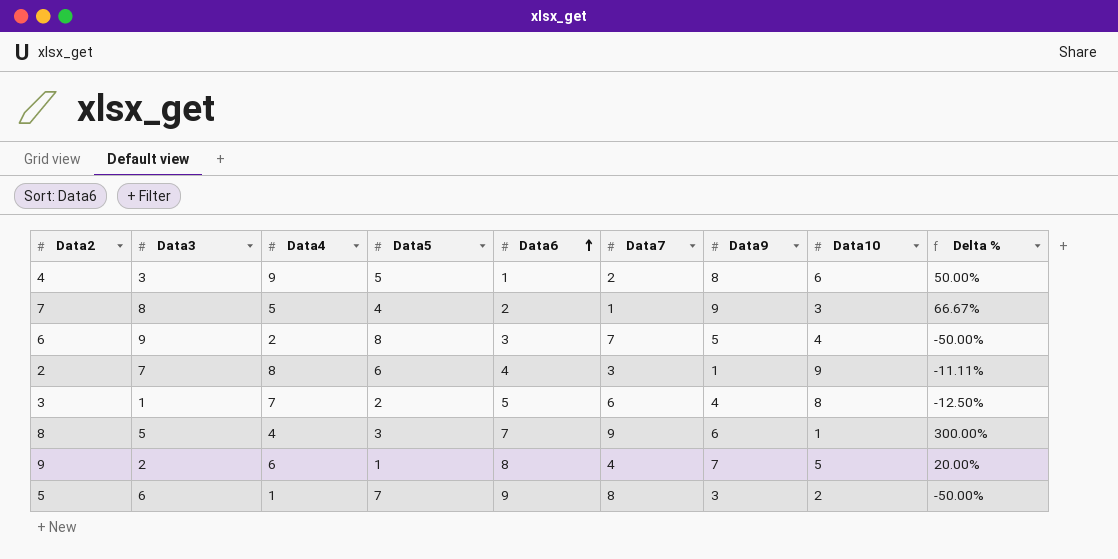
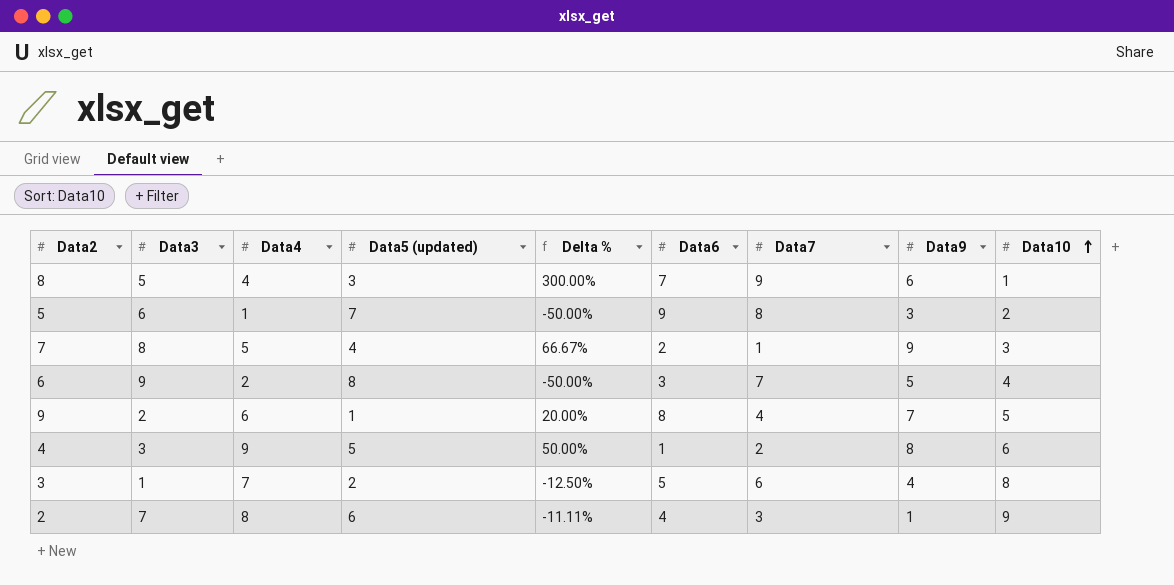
row order: Data6 ascending -> Data10 ascending
column name: Data5 -> Data5 (updated)
column Delta % | position: 9 -> 5

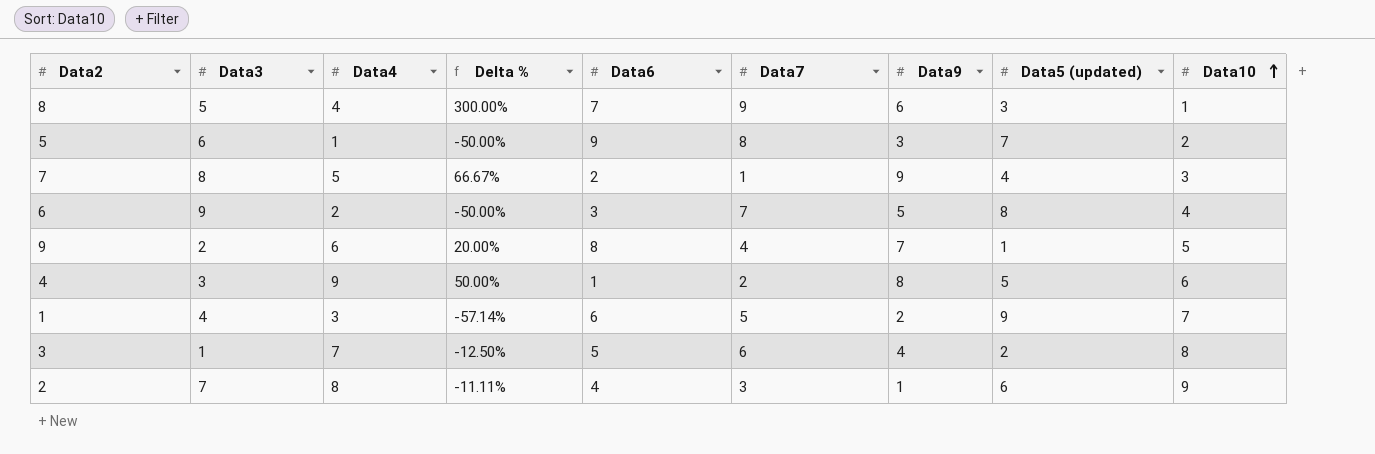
column Data5 (updated) | position: 4 -> 8
row 1: none -> 4 | 3 | -57.14% | 6 | 5 | 2 | 9 | 7

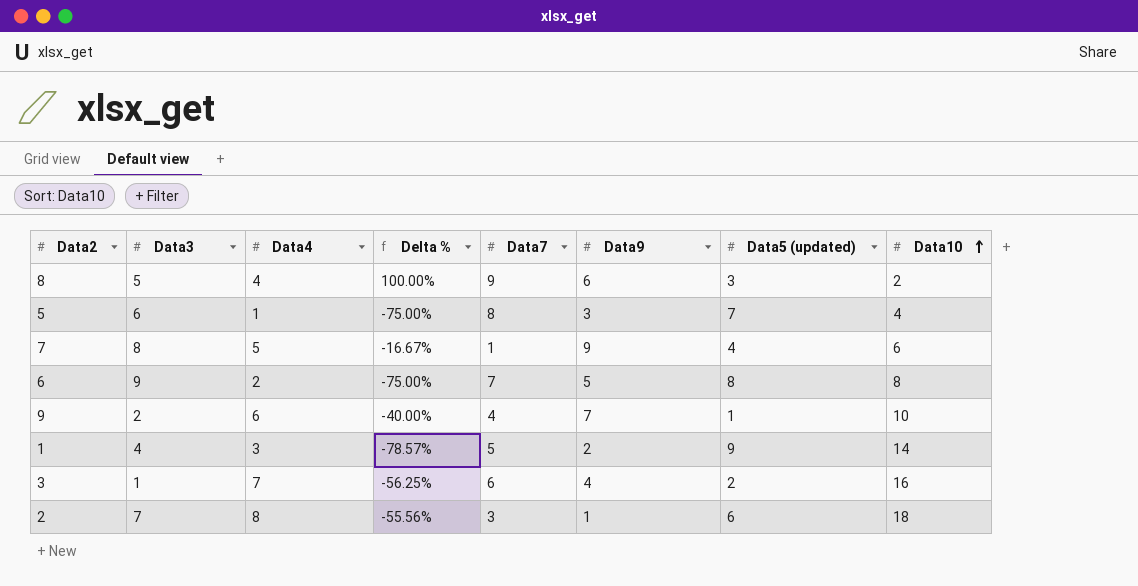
column Data6 | position: 5 -> none
row 4: 3 | 9 | 50.00% | 1 | 2 | 8 | 5 | 6 -> none
8 | Delta %: 300.00% -> 100.00%
8 | Data10: 1 -> 2
5 | Delta %: -50.00% -> -75.00%
5 | Data10: 2 -> 4
7 | Delta %: 66.67% -> -16.67%
7 | Data10: 3 -> 6
6 | Delta %: -50.00% -> -75.00%
6 | Data10: 4 -> 8
9 | Delta %: 20.00% -> -40.00%
9 | Data10: 5 -> 10
1 | Delta %: -57.14% -> -78.57%
1 | Data10: 7 -> 14
3 | Delta %: -12.50% -> -56.25%
3 | Data10: 8 -> 16
2 | Delta %: -11.11% -> -55.56%
2 | Data10: 9 -> 18

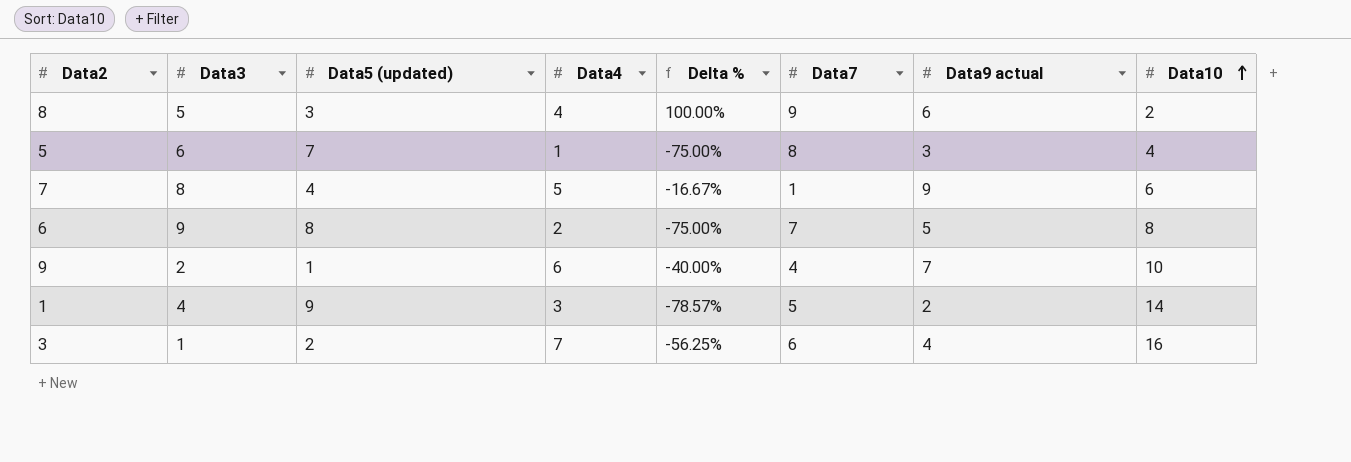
column Data5 (updated) | position: 7 -> 3
column name: Data9 -> Data9 actual
row 2: 7 | 8 | -55.56% | 3 | 1 | 6 | 18 -> none

